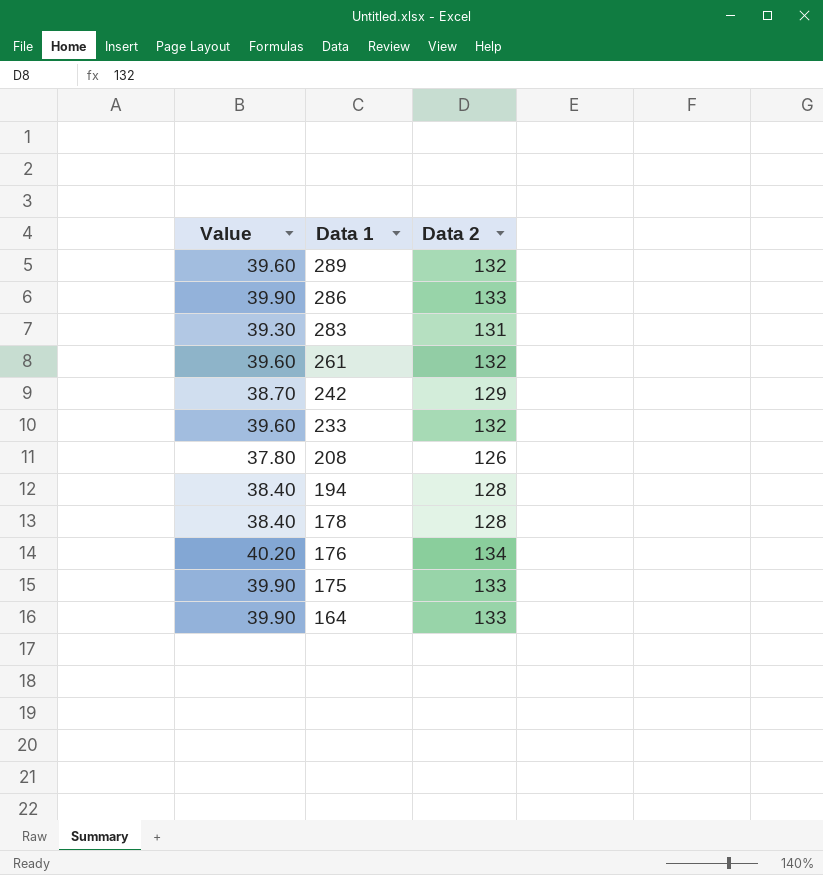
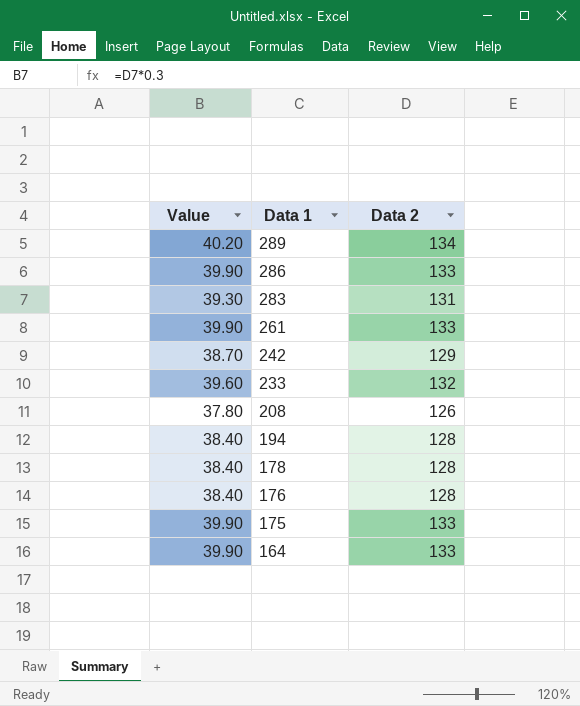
289 | Value: 39.60 -> 40.20
289 | Data 2: 132 -> 134
261 | Value: 39.60 -> 39.90
261 | Data 2: 132 -> 133
176 | Value: 40.20 -> 38.40
176 | Data 2: 134 -> 128

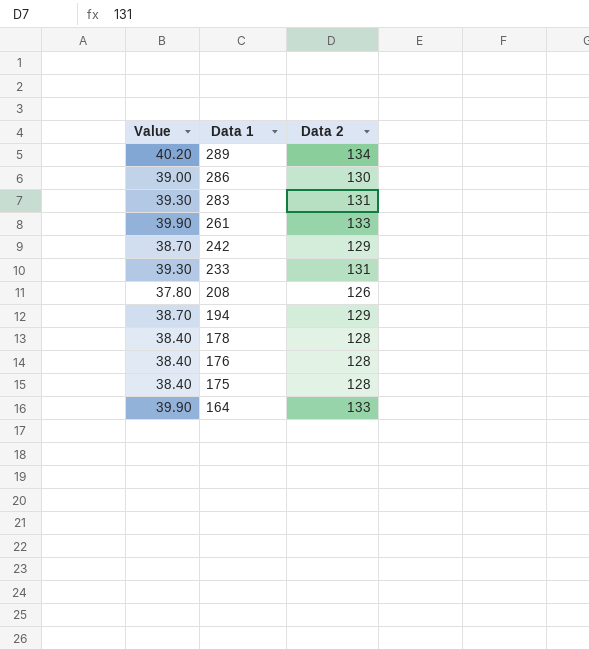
286 | Value: 39.90 -> 39.00
286 | Data 2: 133 -> 130
233 | Value: 39.60 -> 39.30
233 | Data 2: 132 -> 131
194 | Value: 38.40 -> 38.70
194 | Data 2: 128 -> 129
175 | Value: 39.90 -> 38.40
175 | Data 2: 133 -> 128

